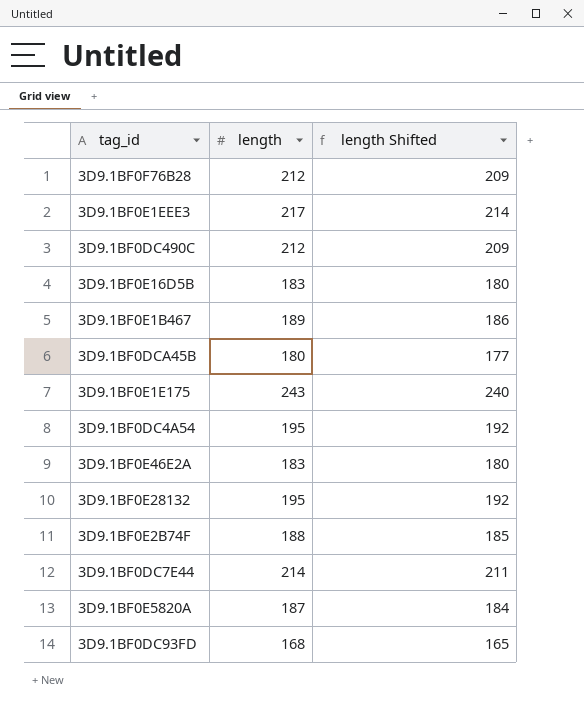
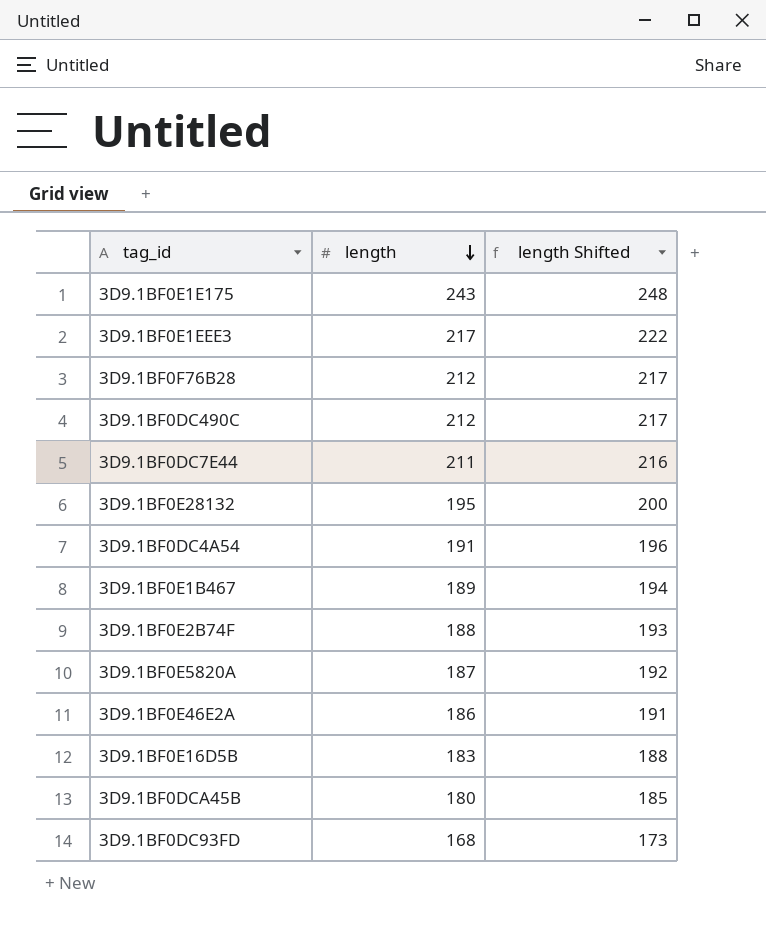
row order: none -> length descending
column length Shifted | formula: [length] - 3 -> [length] + 5
3D9.1BF0DC7E44 | length: 214 -> 211
3D9.1BF0DC4A54 | length: 195 -> 191
3D9.1BF0E46E2A | length: 183 -> 186

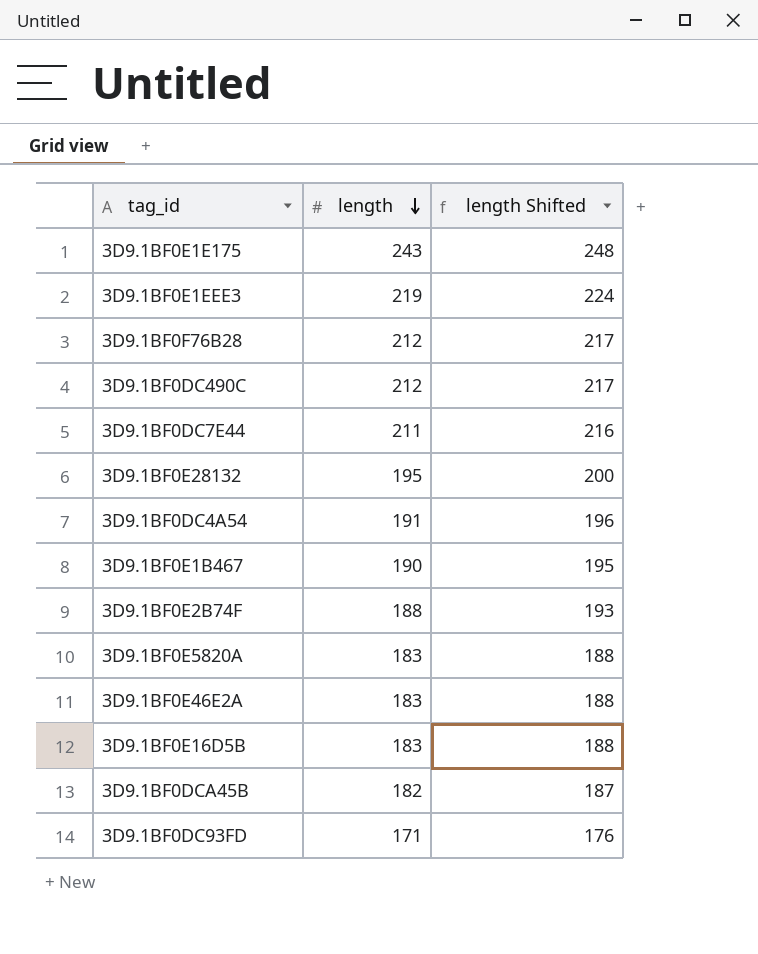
3D9.1BF0E1EEE3 | length: 217 -> 219
3D9.1BF0E1EEE3 | length Shifted: 222 -> 224
3D9.1BF0E1B467 | length: 189 -> 190
3D9.1BF0E1B467 | length Shifted: 194 -> 195
3D9.1BF0E5820A | length: 187 -> 183
3D9.1BF0E5820A | length Shifted: 192 -> 188
3D9.1BF0E46E2A | length: 186 -> 183
3D9.1BF0E46E2A | length Shifted: 191 -> 188
3D9.1BF0DCA45B | length: 180 -> 182
3D9.1BF0DCA45B | length Shifted: 185 -> 187
3D9.1BF0DC93FD | length: 168 -> 171
3D9.1BF0DC93FD | length Shifted: 173 -> 176

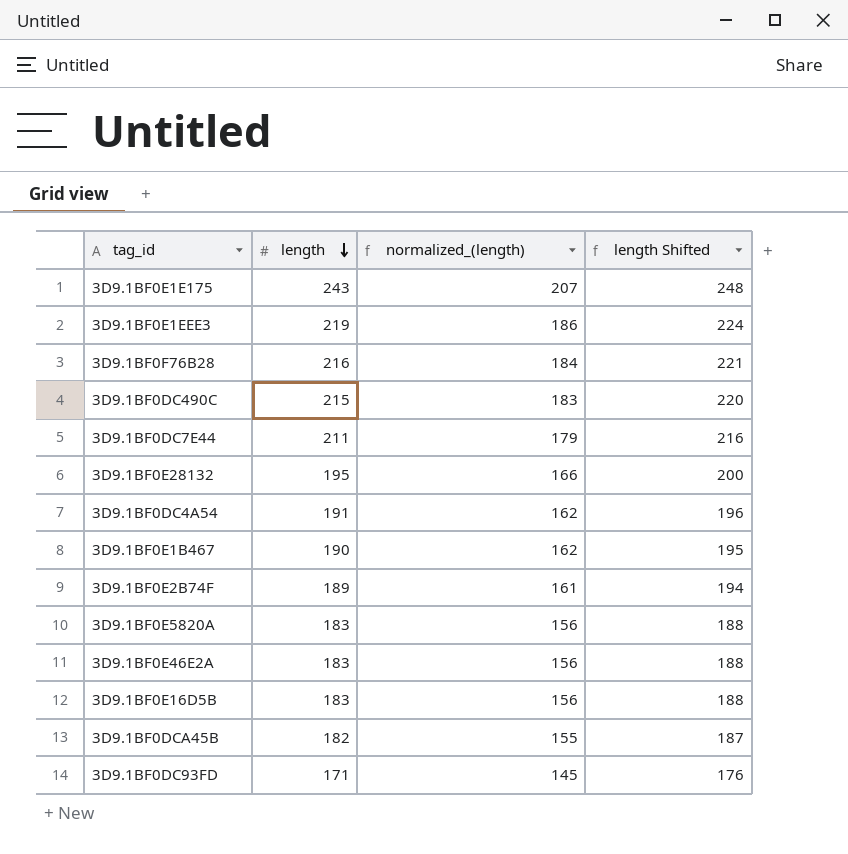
column normalized_(length) | formula: none -> [length] * 0.85
3D9.1BF0F76B28 | length: 212 -> 216
3D9.1BF0F76B28 | length Shifted: 217 -> 221
3D9.1BF0DC490C | length: 212 -> 215
3D9.1BF0DC490C | length Shifted: 217 -> 220
3D9.1BF0E2B74F | length: 188 -> 189
3D9.1BF0E2B74F | length Shifted: 193 -> 194

